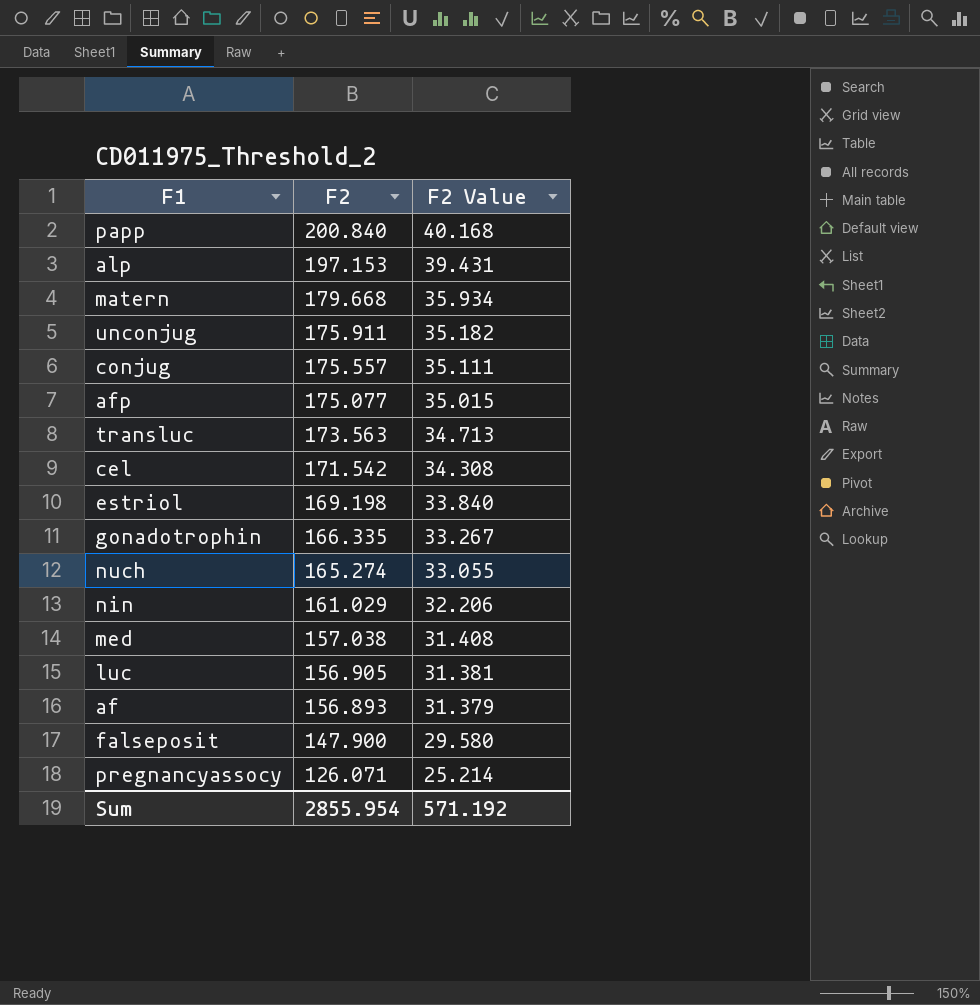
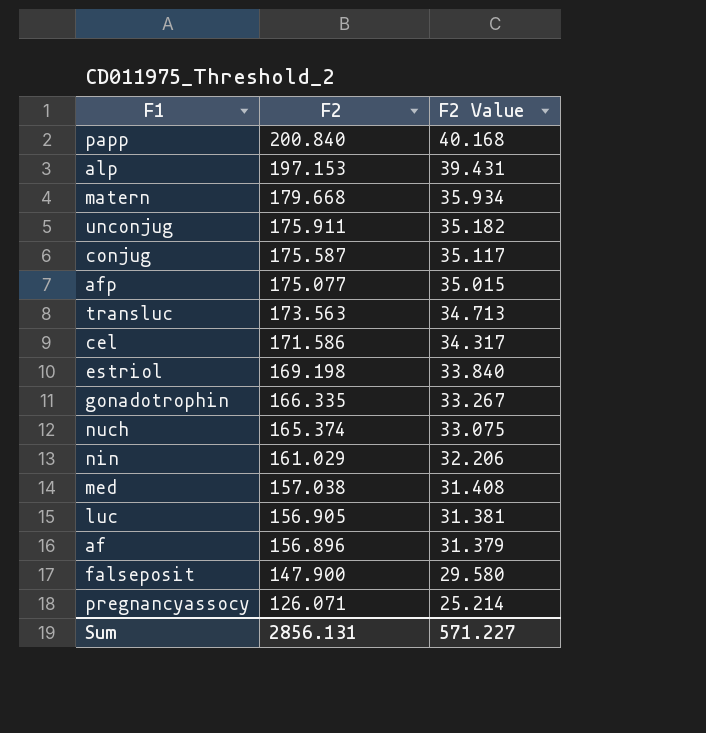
conjug | F2: 175.557 -> 175.587
conjug | F2 Value: 35.111 -> 35.117
cel | F2: 171.542 -> 171.586
cel | F2 Value: 34.308 -> 34.317
nuch | F2: 165.274 -> 165.374
nuch | F2 Value: 33.055 -> 33.075
af | F2: 156.893 -> 156.896
Sum | F2: 2855.954 -> 2856.131
Sum | F2 Value: 571.192 -> 571.227

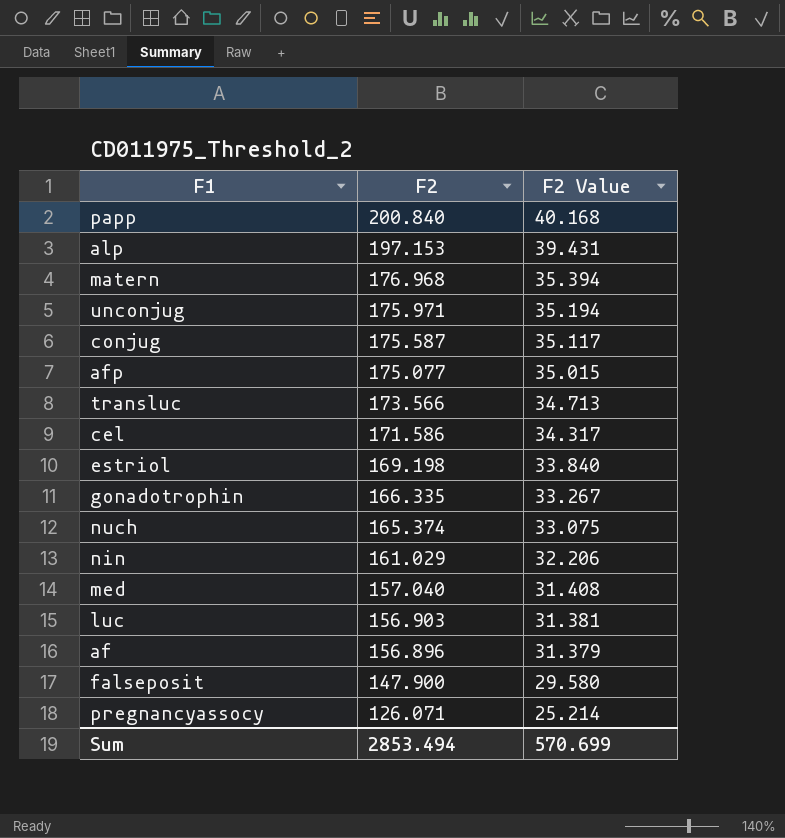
matern | F2: 179.668 -> 176.968
matern | F2 Value: 35.934 -> 35.394
unconjug | F2: 175.911 -> 175.971
unconjug | F2 Value: 35.182 -> 35.194
transluc | F2: 173.563 -> 173.566
med | F2: 157.038 -> 157.040
luc | F2: 156.905 -> 156.903
Sum | F2: 2856.131 -> 2853.494
Sum | F2 Value: 571.227 -> 570.699

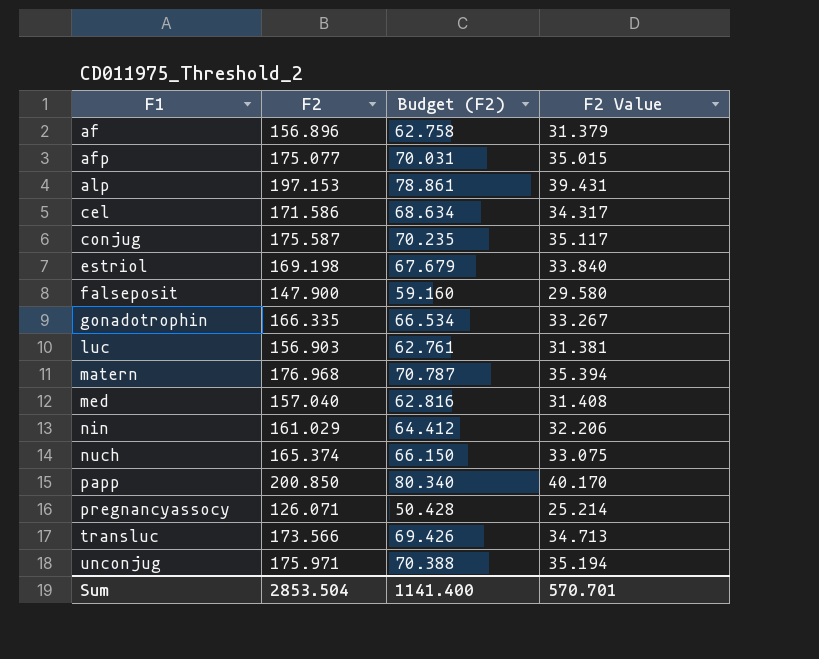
row order: F2 descending -> F1 ascending
column Budget (F2) | formula: none -> [F2] * 0.4
papp | F2: 200.840 -> 200.850
papp | F2 Value: 40.168 -> 40.170
Sum | F2: 2853.494 -> 2853.504
Sum | F2 Value: 570.699 -> 570.701

